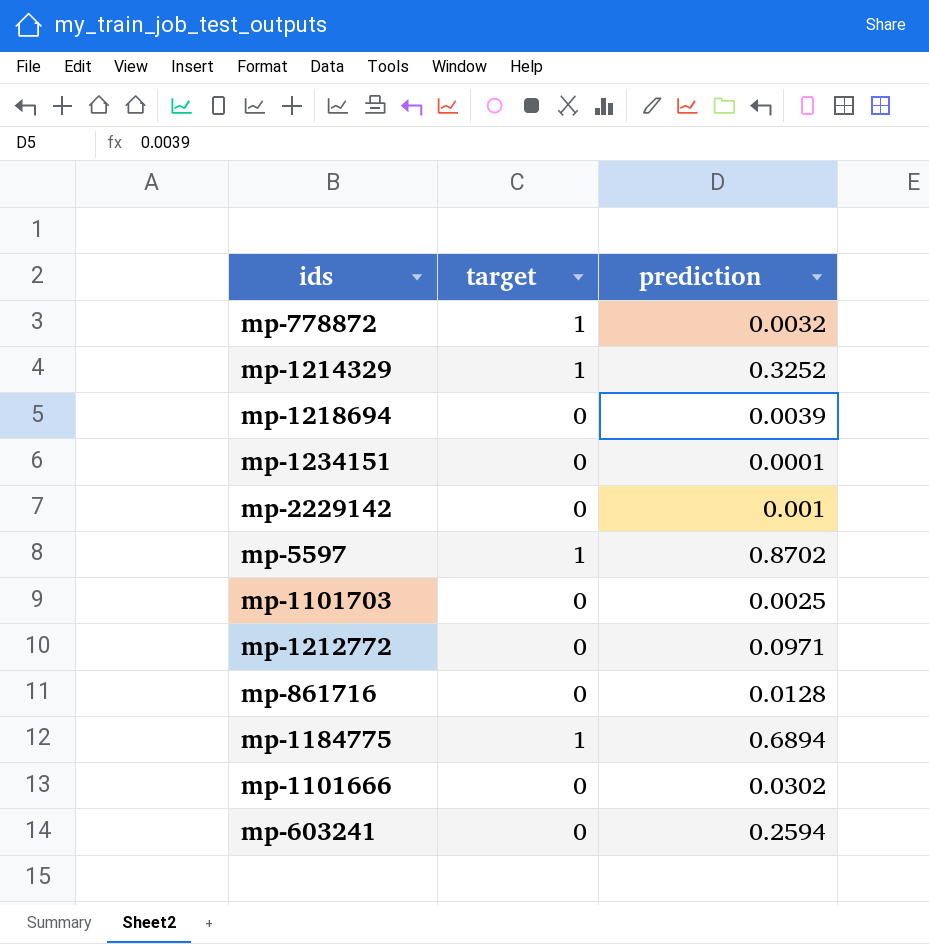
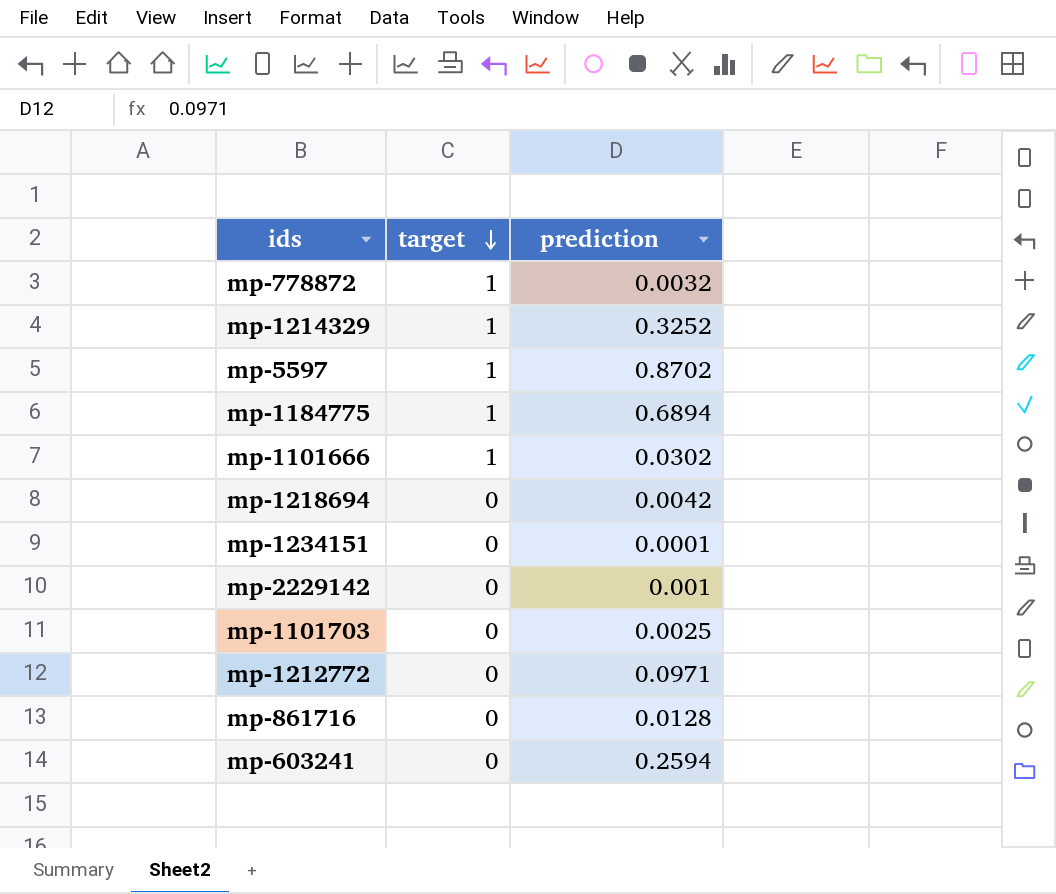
row order: none -> target descending
mp-1101666 | target: 0 -> 1
mp-1218694 | prediction: 0.0039 -> 0.0042

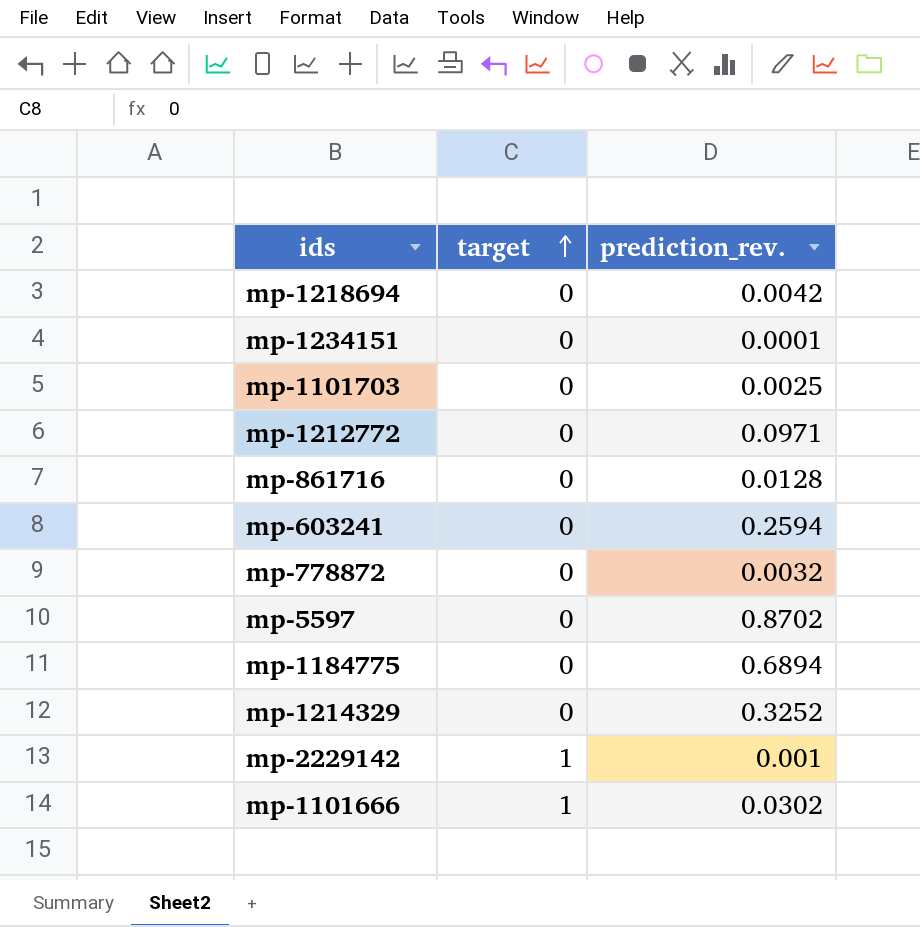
row order: target descending -> target ascending
column name: prediction -> prediction_rev.
mp-778872 | target: 1 -> 0
mp-5597 | target: 1 -> 0
mp-1184775 | target: 1 -> 0
mp-1214329 | target: 1 -> 0
mp-2229142 | target: 0 -> 1

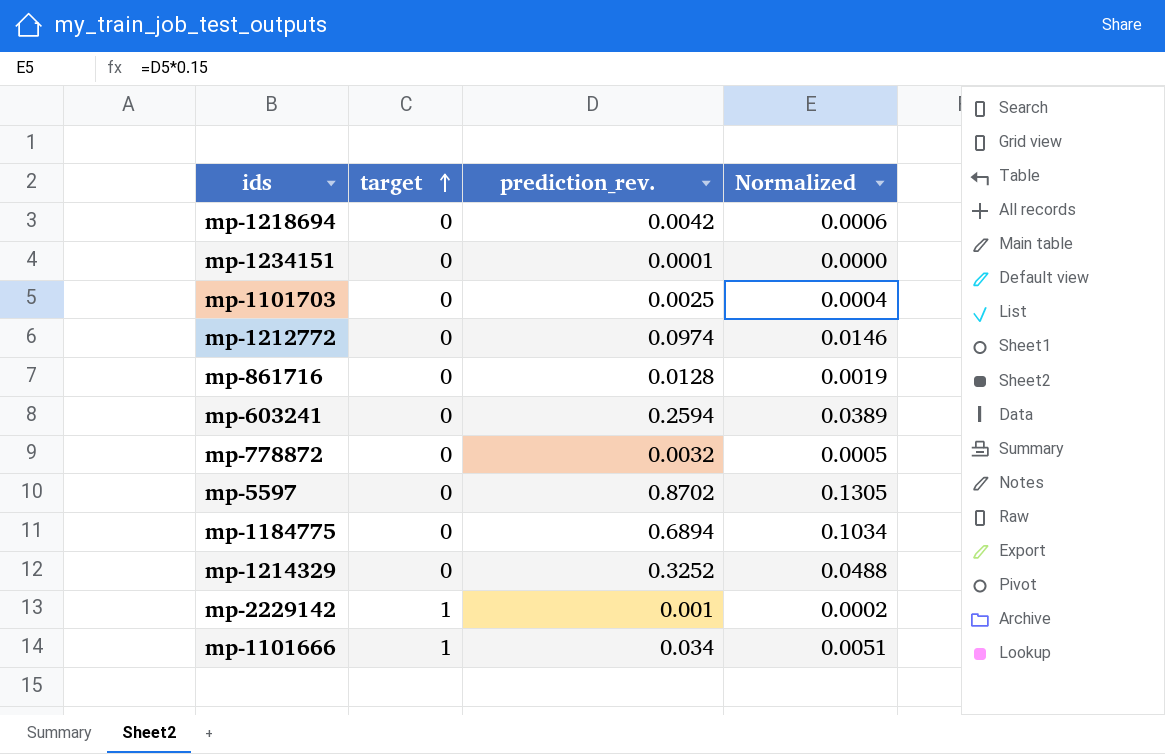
column Normalized | formula: none -> [prediction_rev.] * 0.15
mp-1212772 | prediction_rev.: 0.0971 -> 0.0974
mp-1101666 | prediction_rev.: 0.0302 -> 0.034

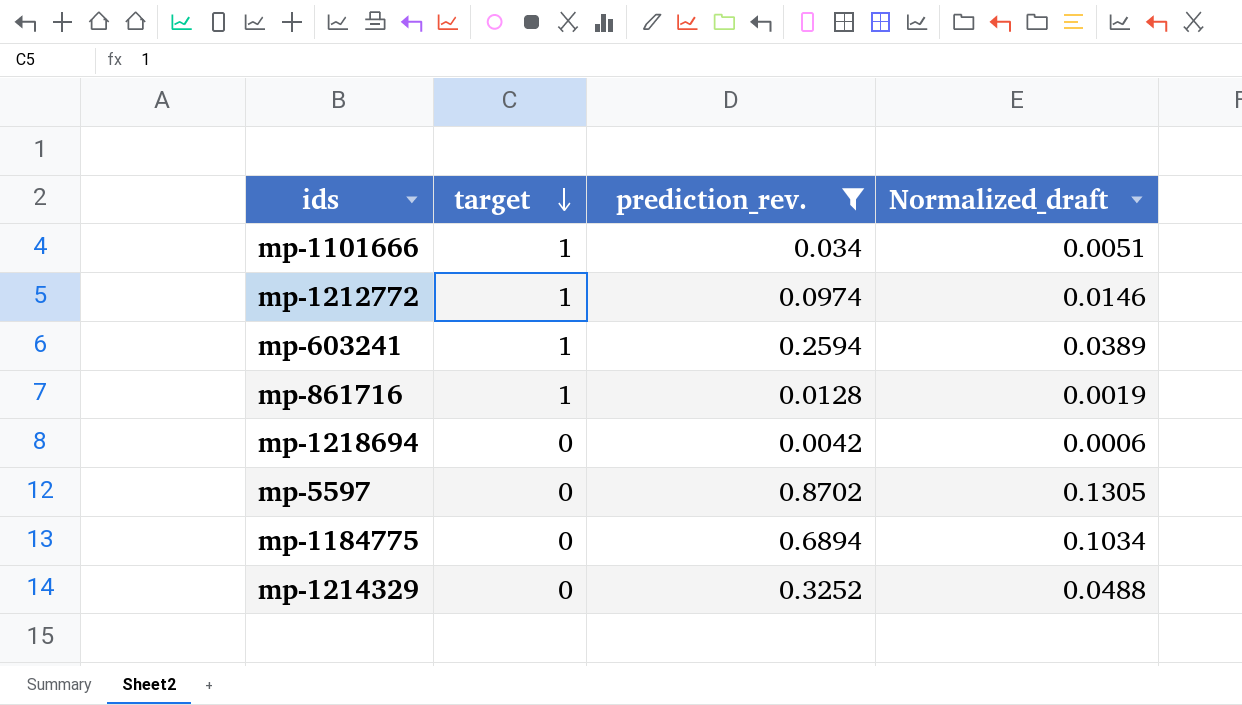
filter: none -> prediction_rev. >= 0.0042
row order: target ascending -> target descending
column name: Normalized -> Normalized_draft
mp-1212772 | target: 0 -> 1
mp-603241 | target: 0 -> 1
mp-861716 | target: 0 -> 1

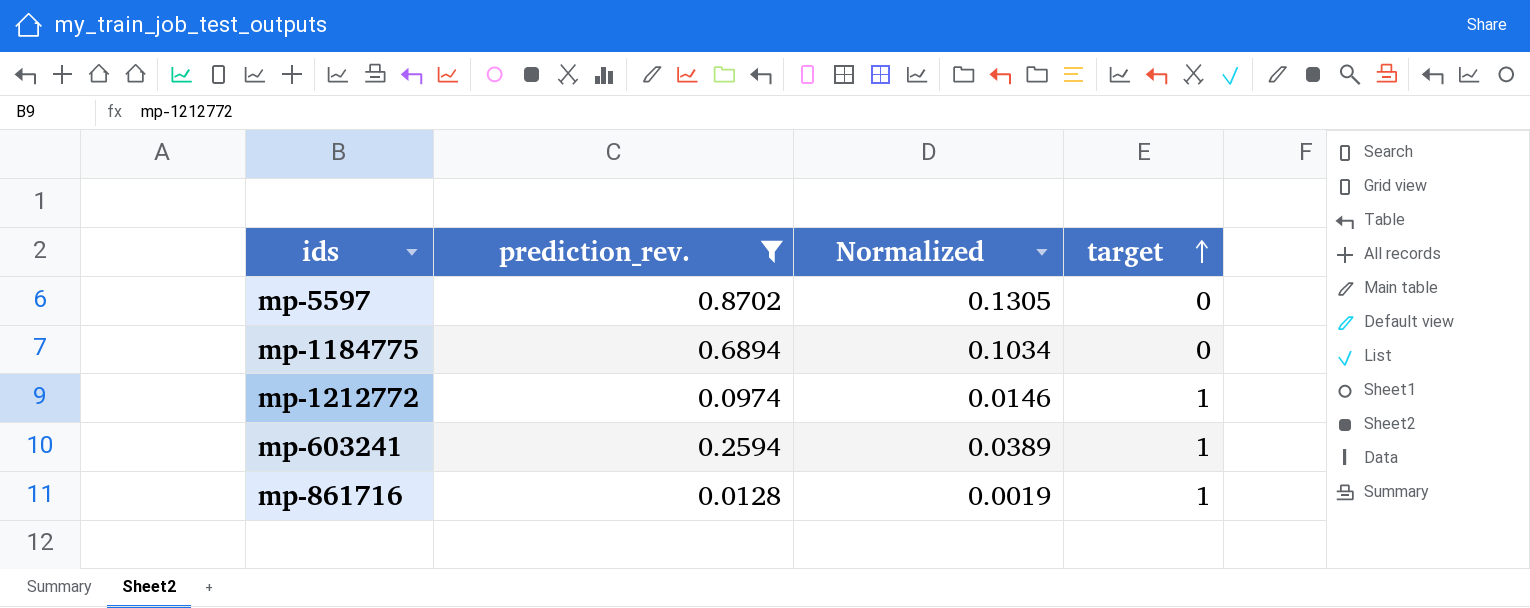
row order: target descending -> target ascending
column name: Normalized_draft -> Normalized
column target | position: 2 -> 4
row mp-1101666: 1 | 0.034 | 0.0051 -> none
row mp-1218694: 0 | 0.0042 | 0.0006 -> none
row mp-1214329: 0 | 0.3252 | 0.0488 -> none

